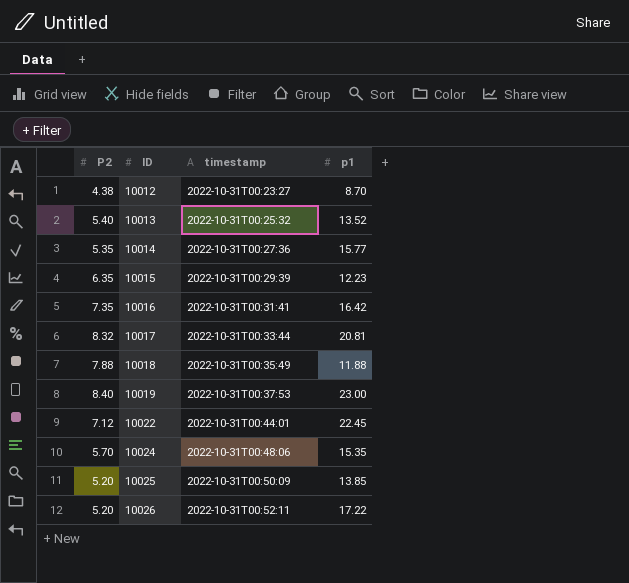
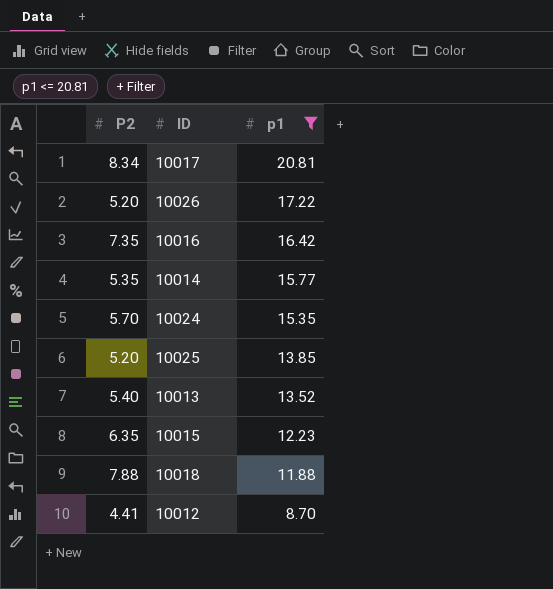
filter: none -> p1 <= 20.81
row order: ID ascending -> p1 descending
column timestamp | position: 3 -> none
10017 | P2: 8.32 -> 8.34
10012 | P2: 4.38 -> 4.41

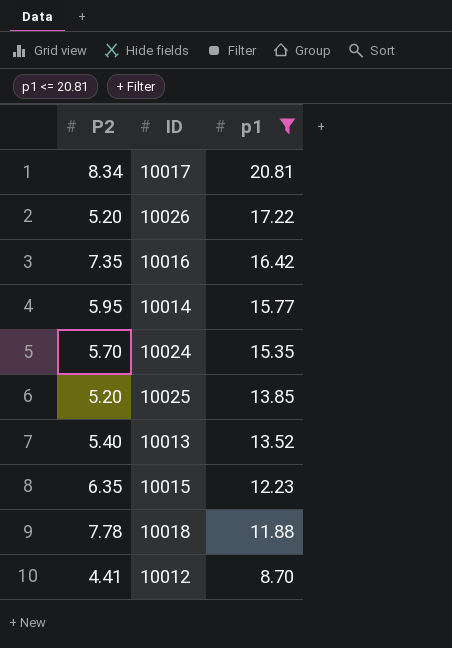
10014 | P2: 5.35 -> 5.95
10018 | P2: 7.88 -> 7.78

